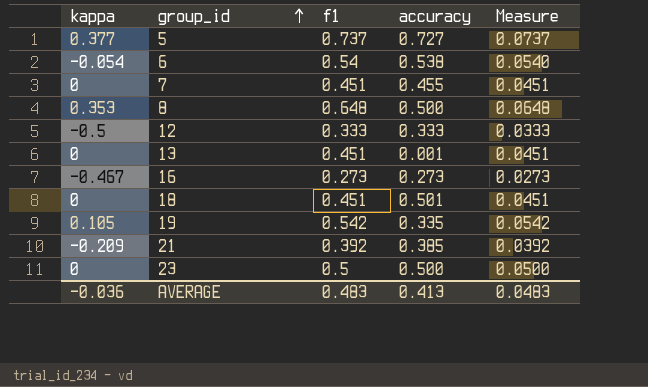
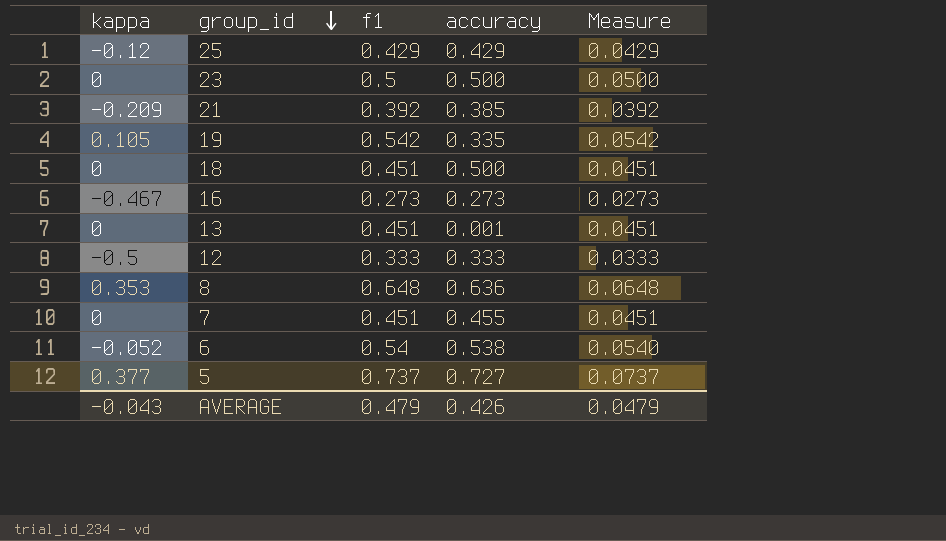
row order: group_id ascending -> group_id descending
row 25: none -> -0.12 | 0.429 | 0.429 | 0.0429
18 | accuracy: 0.501 -> 0.500
8 | accuracy: 0.500 -> 0.636
6 | kappa: -0.054 -> -0.052
AVERAGE | kappa: -0.036 -> -0.043
AVERAGE | f1: 0.483 -> 0.479
AVERAGE | accuracy: 0.413 -> 0.426
AVERAGE | Measure: 0.0483 -> 0.0479

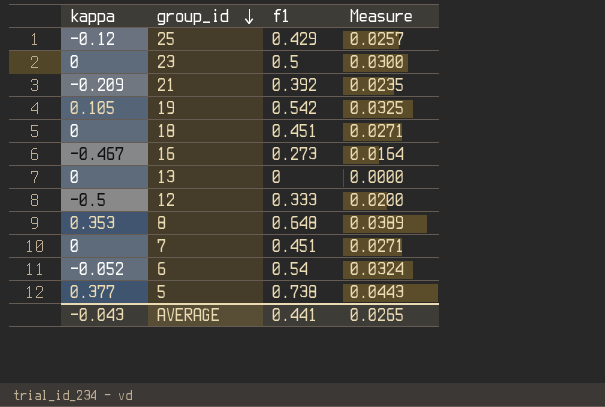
column accuracy | position: 4 -> none
column Measure | formula: [f1] * 0.1 -> [f1] * 0.06
13 | f1: 0.451 -> 0
5 | f1: 0.737 -> 0.738
AVERAGE | f1: 0.479 -> 0.441
AVERAGE | Measure: 0.0479 -> 0.0265

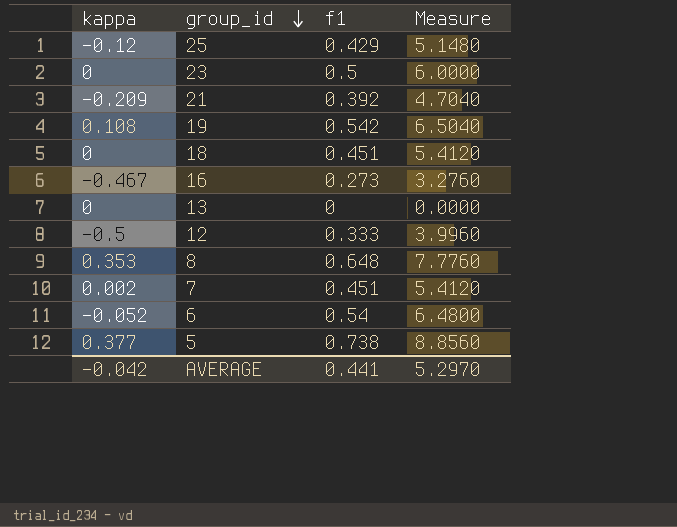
column Measure | formula: [f1] * 0.06 -> [f1] * 12
19 | kappa: 0.105 -> 0.108
7 | kappa: 0 -> 0.002
AVERAGE | kappa: -0.043 -> -0.042
AVERAGE | Measure: 0.0265 -> 5.2970

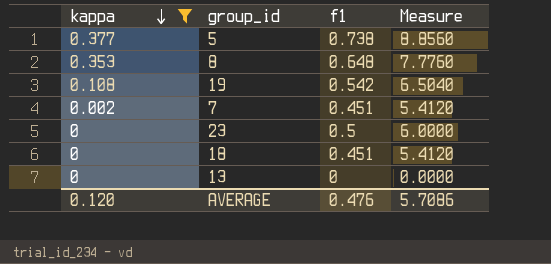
filter: none -> kappa >= 0
row order: group_id descending -> kappa descending
AVERAGE | kappa: -0.042 -> 0.120
AVERAGE | f1: 0.441 -> 0.476
AVERAGE | Measure: 5.2970 -> 5.7086

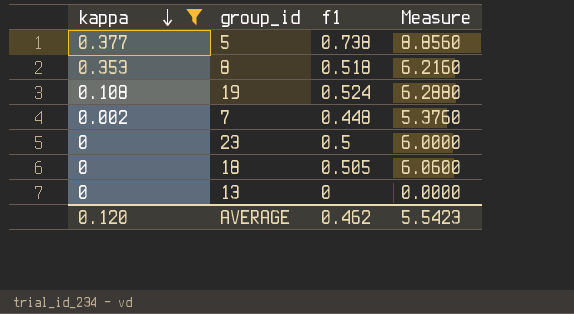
8 | f1: 0.648 -> 0.518
8 | Measure: 7.7760 -> 6.2160
19 | f1: 0.542 -> 0.524
19 | Measure: 6.5040 -> 6.2880
7 | f1: 0.451 -> 0.448
7 | Measure: 5.4120 -> 5.3760
18 | f1: 0.451 -> 0.505
18 | Measure: 5.4120 -> 6.0600
AVERAGE | f1: 0.476 -> 0.462
AVERAGE | Measure: 5.7086 -> 5.5423

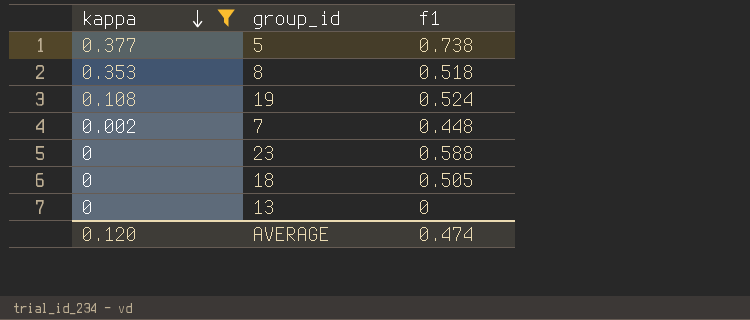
column Measure | formula: [f1] * 12 -> none
23 | f1: 0.5 -> 0.588
AVERAGE | f1: 0.462 -> 0.474

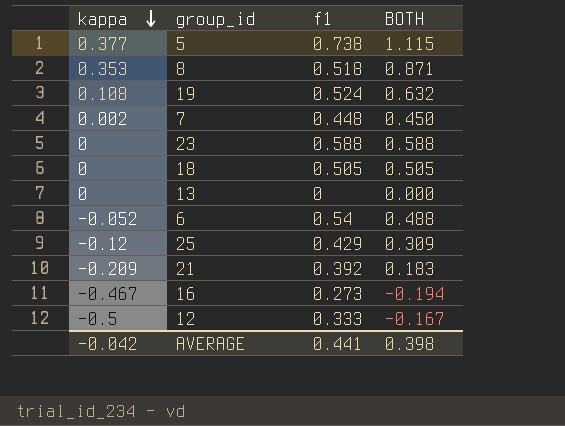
filter: kappa >= 0 -> none
column BOTH | formula: none -> [kappa] + [f1]
AVERAGE | kappa: 0.120 -> -0.042
AVERAGE | f1: 0.474 -> 0.441

